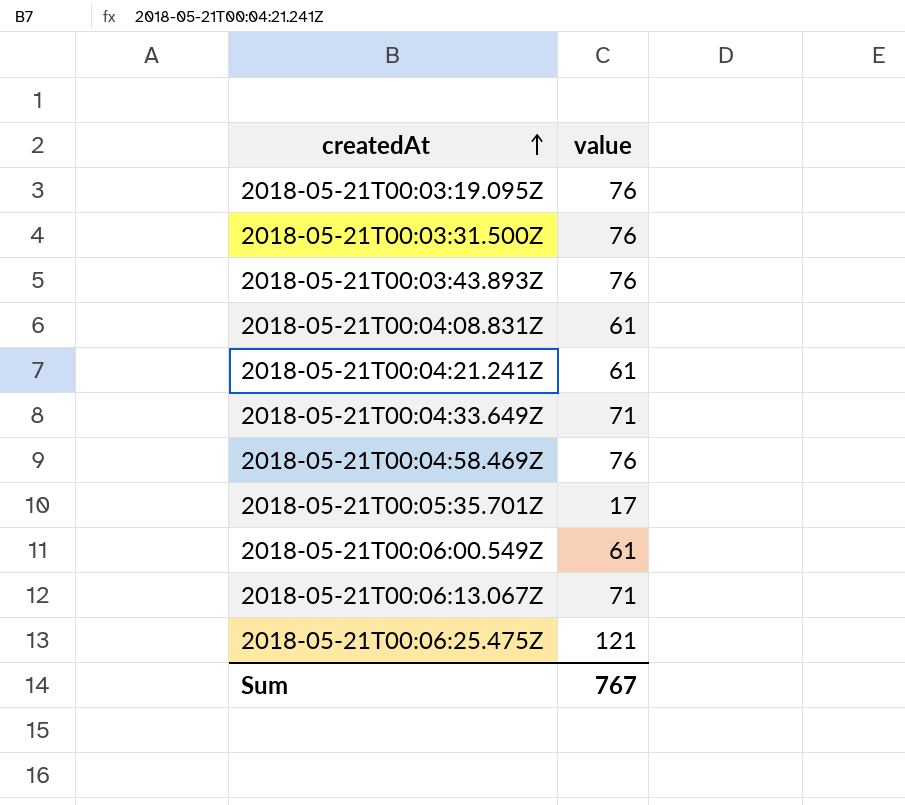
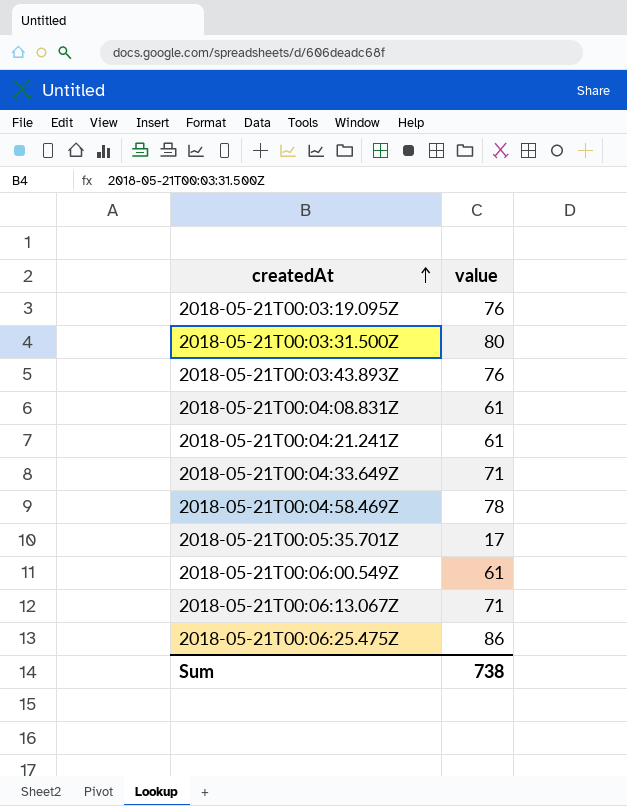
2018-05-21T00:03:31.500Z | value: 76 -> 80
2018-05-21T00:04:58.469Z | value: 76 -> 78
2018-05-21T00:06:25.475Z | value: 121 -> 86
Sum | value: 767 -> 738

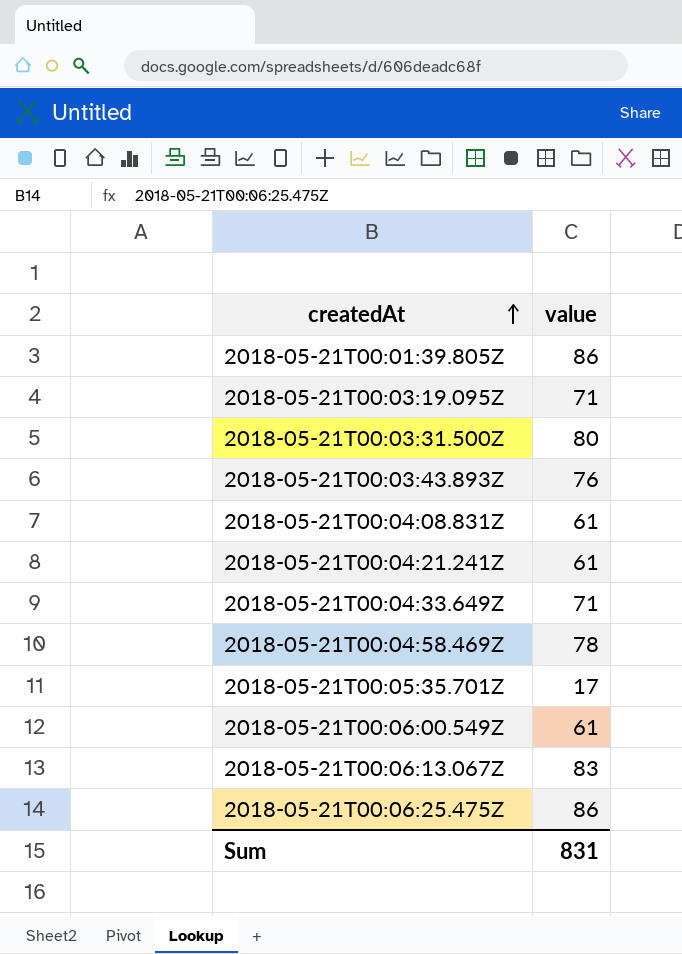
row 2018-05-21T00:01:39.805Z: none -> 86
2018-05-21T00:03:19.095Z | value: 76 -> 71
2018-05-21T00:06:13.067Z | value: 71 -> 83
Sum | value: 738 -> 831

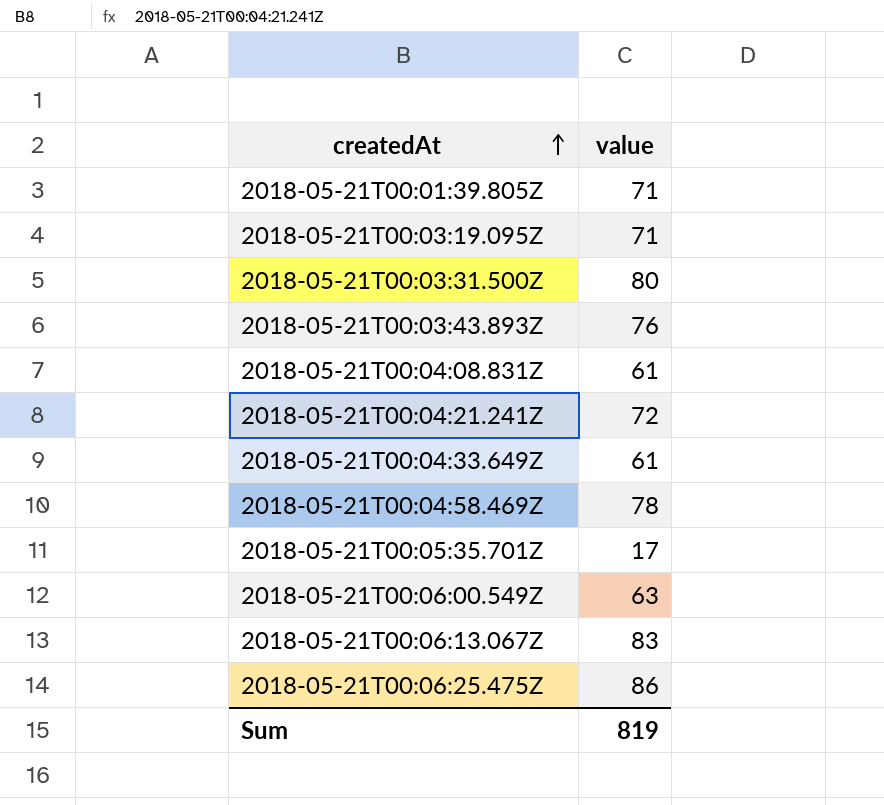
2018-05-21T00:01:39.805Z | value: 86 -> 71
2018-05-21T00:04:21.241Z | value: 61 -> 72
2018-05-21T00:04:33.649Z | value: 71 -> 61
2018-05-21T00:06:00.549Z | value: 61 -> 63
Sum | value: 831 -> 819

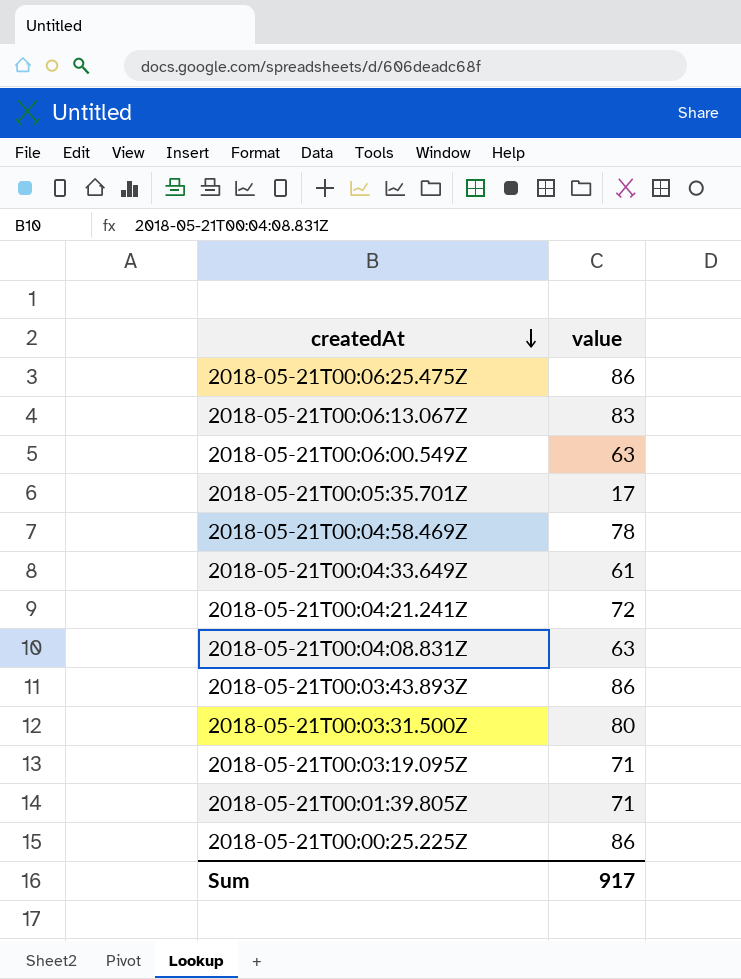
row order: createdAt ascending -> createdAt descending
2018-05-21T00:04:08.831Z | value: 61 -> 63
2018-05-21T00:03:43.893Z | value: 76 -> 86
row 2018-05-21T00:00:25.225Z: none -> 86
Sum | value: 819 -> 917

